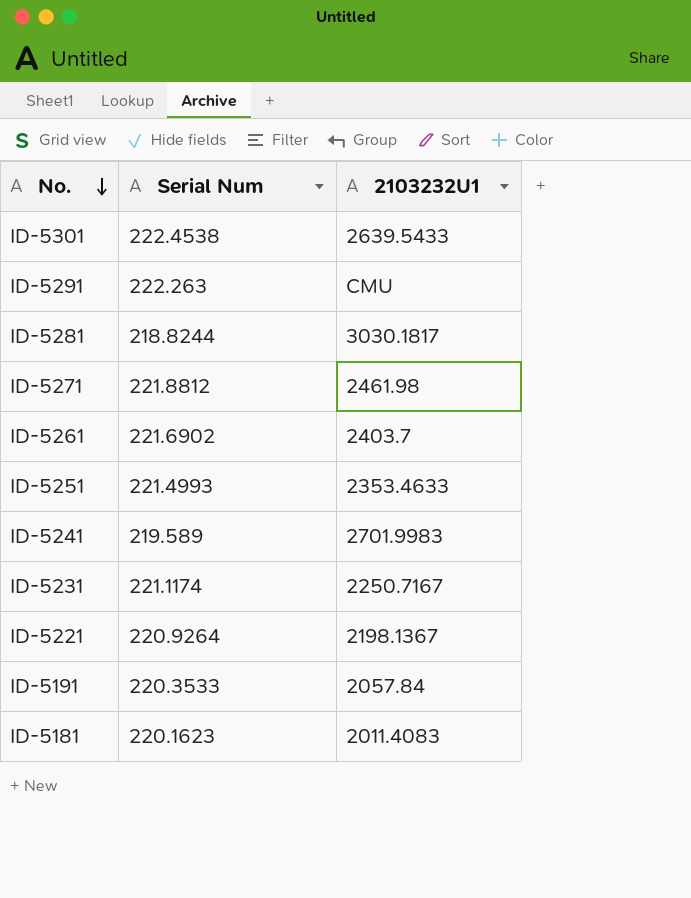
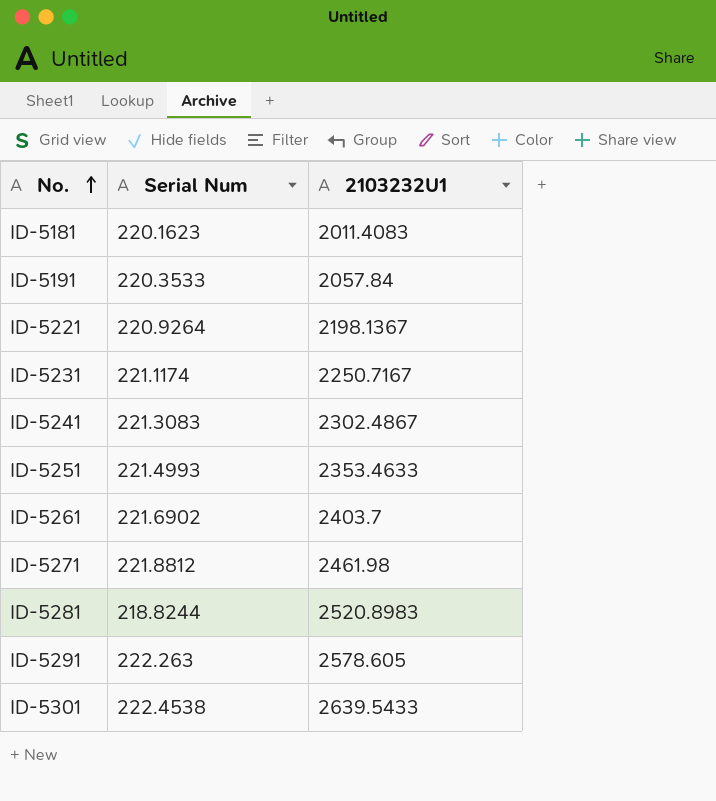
row order: No. descending -> No. ascending
ID-5241 | Serial Num: 219.589 -> 221.3083
ID-5241 | 2103232U1: 2701.9983 -> 2302.4867
ID-5281 | 2103232U1: 3030.1817 -> 2520.8983
ID-5291 | 2103232U1: CMU -> 2578.605

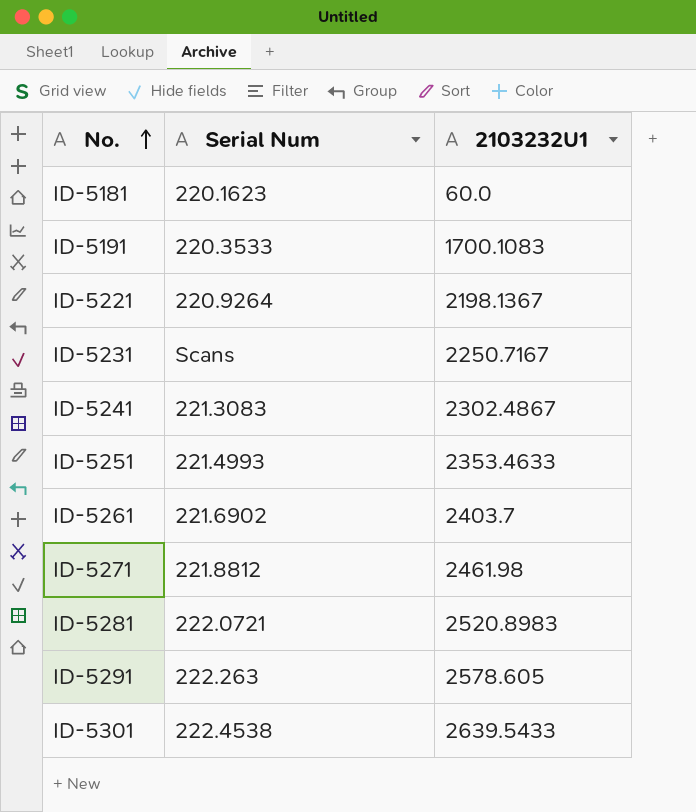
ID-5181 | 2103232U1: 2011.4083 -> 60.0
ID-5191 | 2103232U1: 2057.84 -> 1700.1083
ID-5231 | Serial Num: 221.1174 -> Scans
ID-5281 | Serial Num: 218.8244 -> 222.0721

